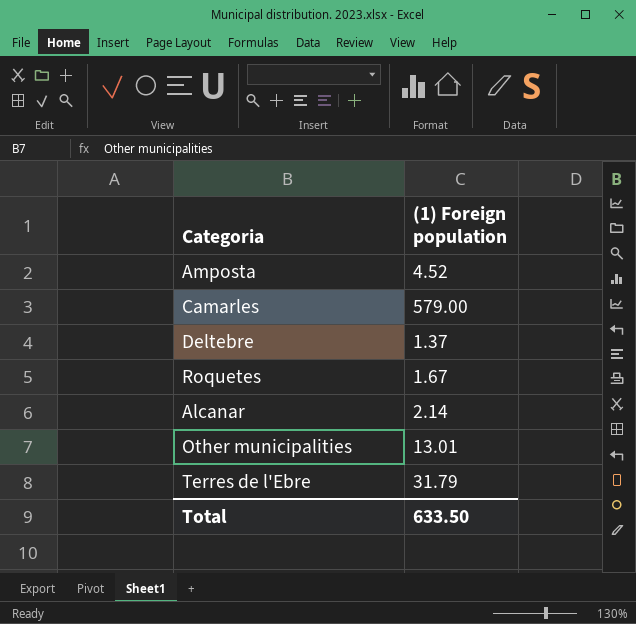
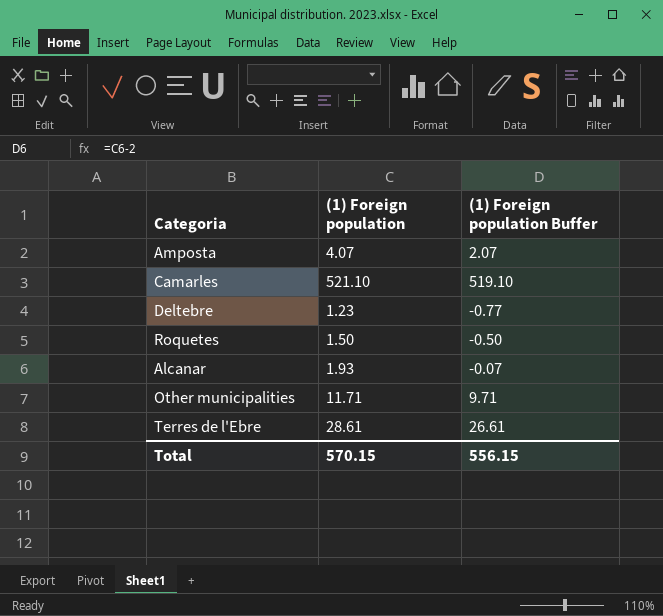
column (1) Foreign population Buffer | formula: none -> [(1) Foreign population] - 2
Amposta | (1) Foreign population: 4.52 -> 4.07
Camarles | (1) Foreign population: 579.00 -> 521.10
Deltebre | (1) Foreign population: 1.37 -> 1.23
Roquetes | (1) Foreign population: 1.67 -> 1.50
Alcanar | (1) Foreign population: 2.14 -> 1.93
Other municipalities | (1) Foreign population: 13.01 -> 11.71
Terres de l'Ebre | (1) Foreign population: 31.79 -> 28.61
Total | (1) Foreign population: 633.50 -> 570.15

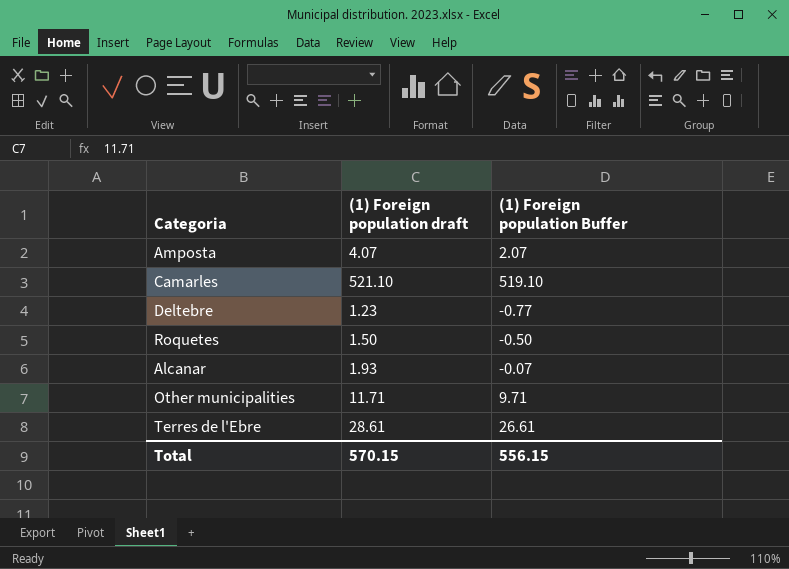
column name: (1) Foreign population -> (1) Foreign population draft

